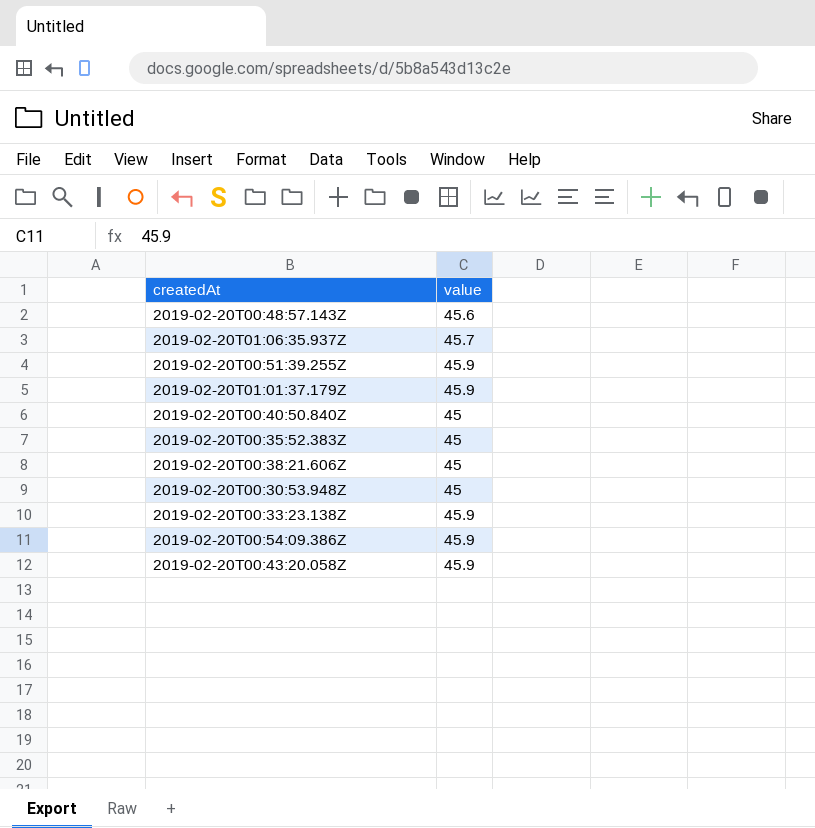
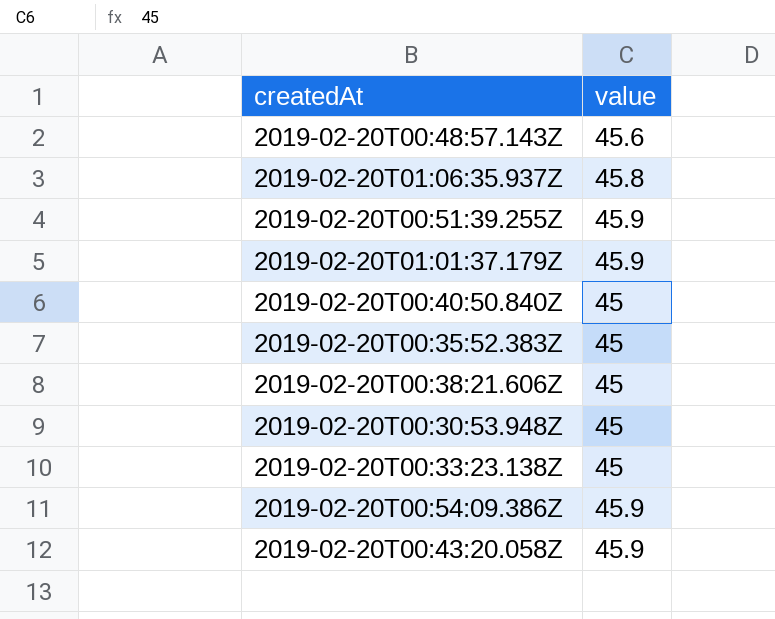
2019-02-20T01:06:35.937Z | value: 45.7 -> 45.8
2019-02-20T00:33:23.138Z | value: 45.9 -> 45

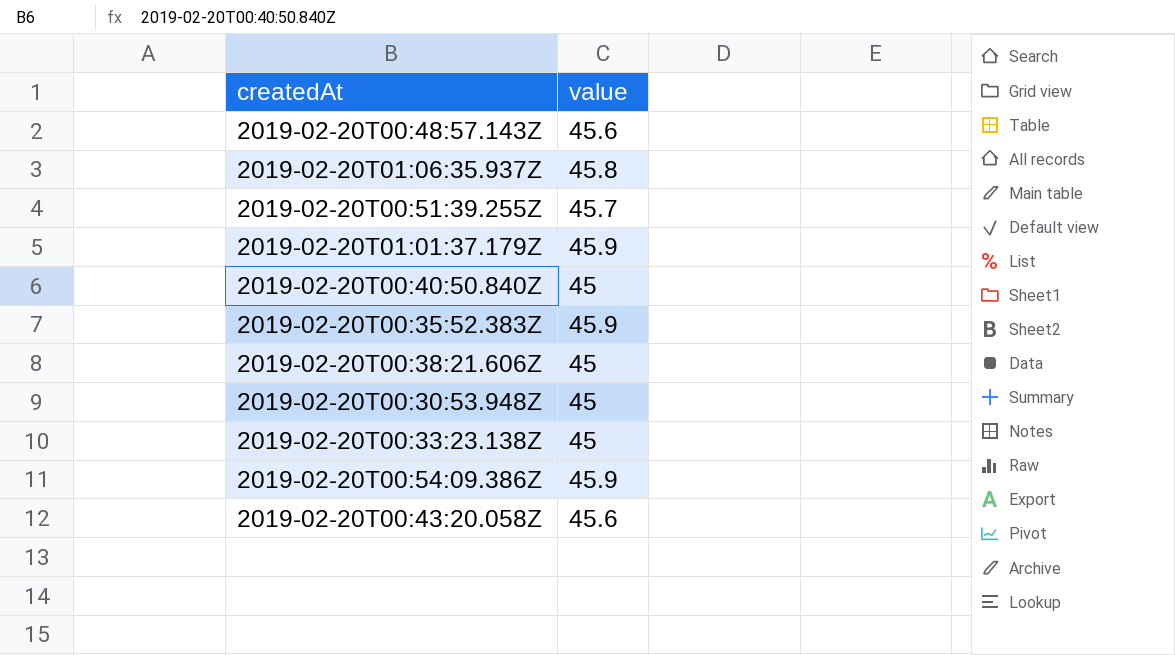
2019-02-20T00:51:39.255Z | value: 45.9 -> 45.7
2019-02-20T00:35:52.383Z | value: 45 -> 45.9
2019-02-20T00:43:20.058Z | value: 45.9 -> 45.6

